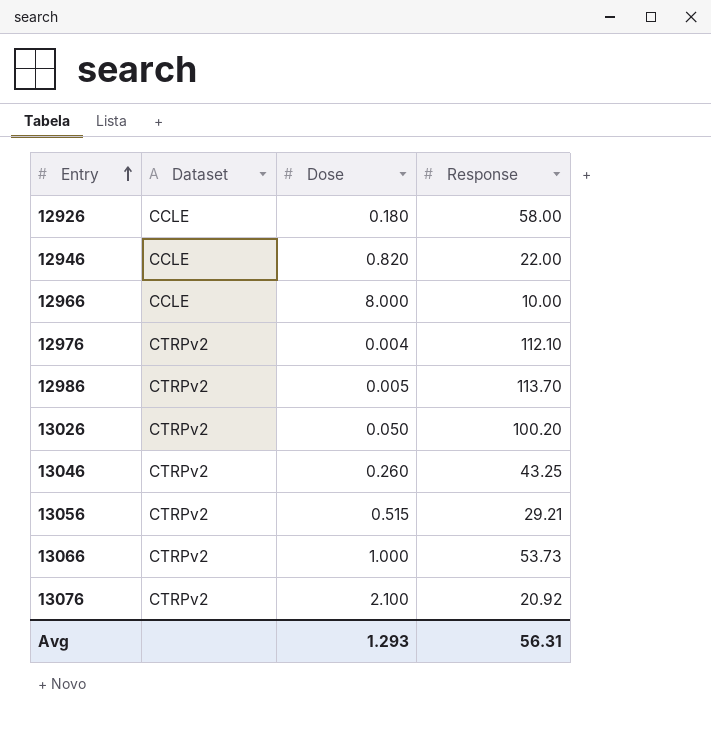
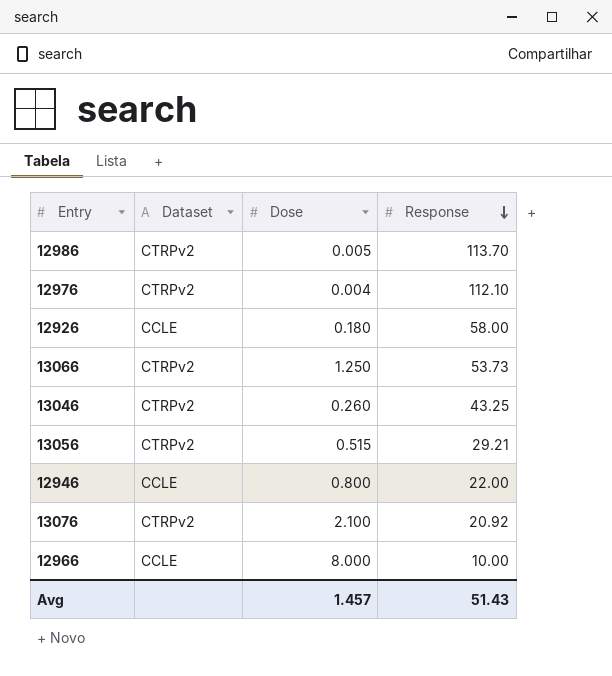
row order: Entry ascending -> Response descending
row 13026: CTRPv2 | 0.050 | 100.20 -> none
13066 | Dose: 1.000 -> 1.250
12946 | Dose: 0.820 -> 0.800
Avg | Dose: 1.293 -> 1.457
Avg | Response: 56.31 -> 51.43

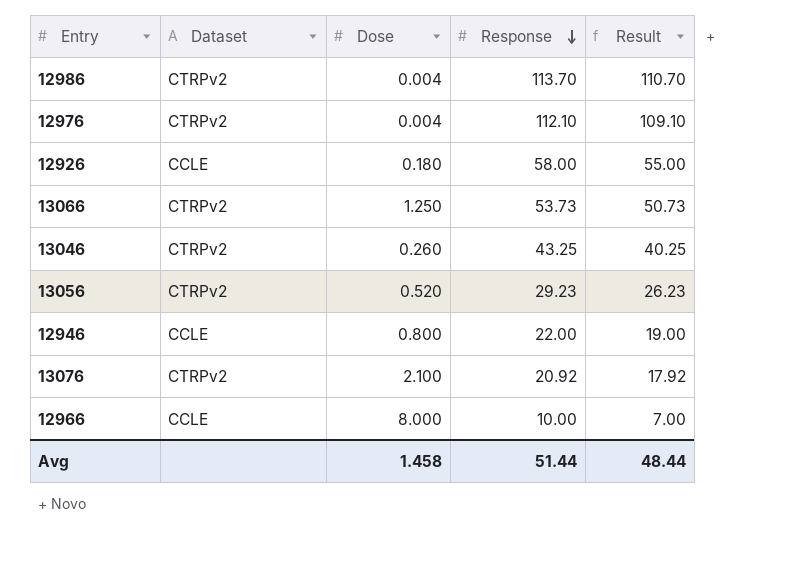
column Result | formula: none -> [Response] - 3
12986 | Dose: 0.005 -> 0.004
13056 | Dose: 0.515 -> 0.520
13056 | Response: 29.21 -> 29.23
Avg | Dose: 1.457 -> 1.458
Avg | Response: 51.43 -> 51.44

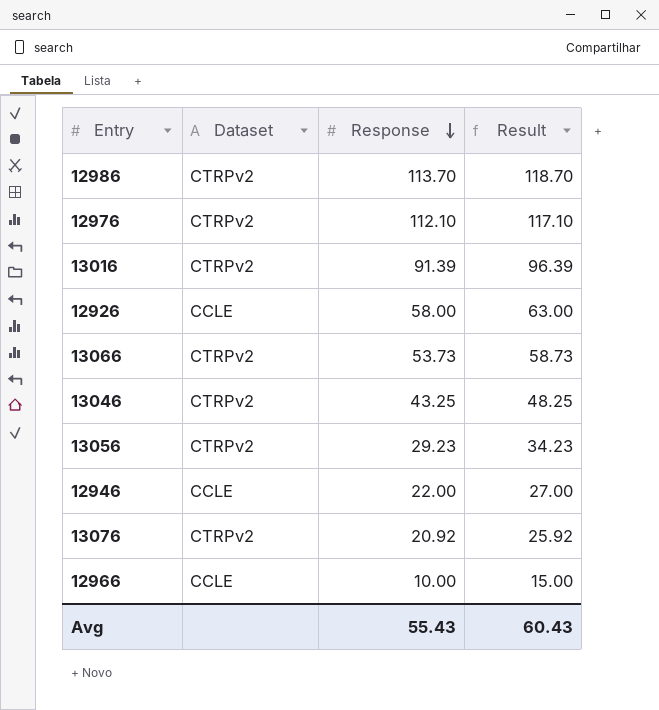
column Dose | position: 3 -> none
column Result | formula: [Response] - 3 -> [Response] + 5
row 13016: none -> CTRPv2 | 91.39 | 96.39
Avg | Response: 51.44 -> 55.43
Avg | Result: 48.44 -> 60.43

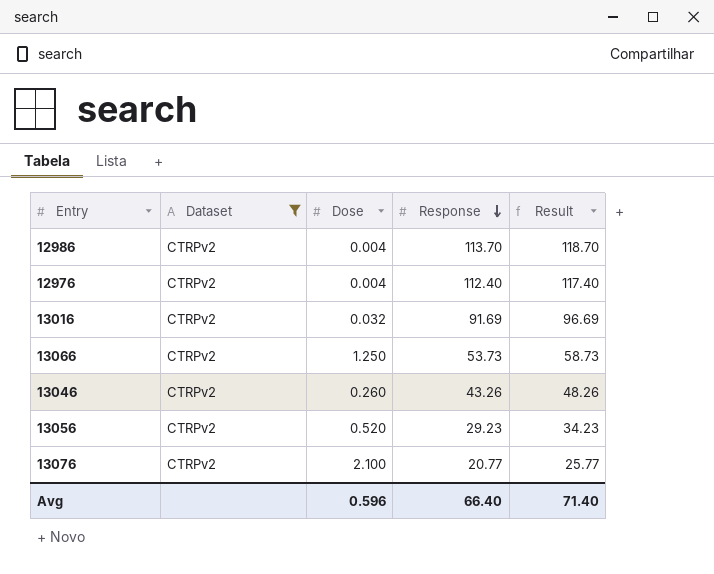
filter: none -> Dataset = CTRPv2
column Dose | position: none -> 3
12976 | Response: 112.10 -> 112.40
12976 | Result: 117.10 -> 117.40
13016 | Response: 91.39 -> 91.69
13016 | Result: 96.39 -> 96.69
13046 | Response: 43.25 -> 43.26
13046 | Result: 48.25 -> 48.26
13076 | Response: 20.92 -> 20.77
13076 | Result: 25.92 -> 25.77
Avg | Response: 55.43 -> 66.40
Avg | Result: 60.43 -> 71.40

